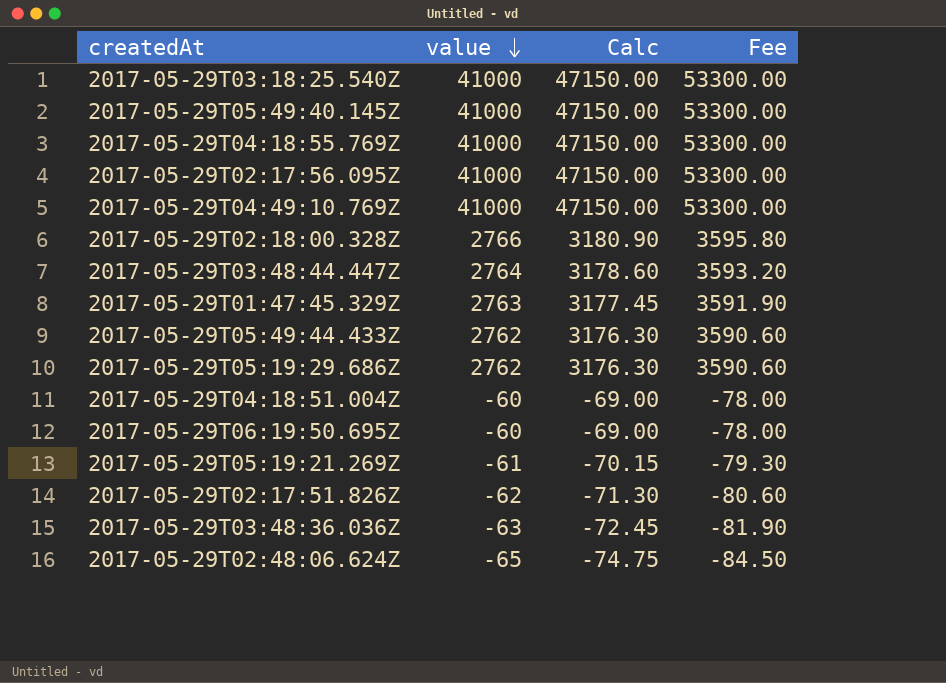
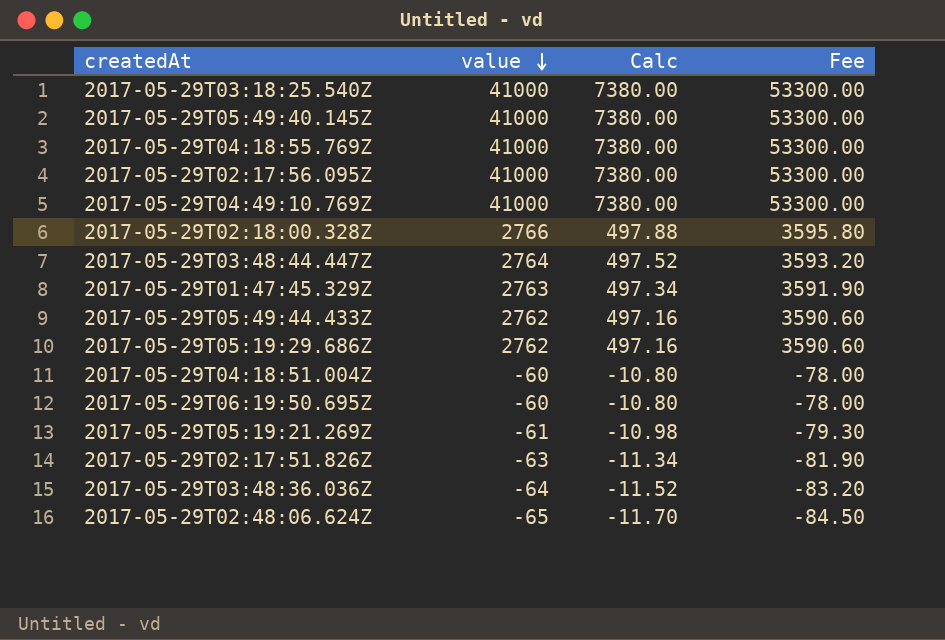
column Calc | formula: [value] * 1.15 -> [value] * 0.18
2017-05-29T02:17:51.826Z | value: -62 -> -63
2017-05-29T02:17:51.826Z | Fee: -80.60 -> -81.90
2017-05-29T03:48:36.036Z | value: -63 -> -64
2017-05-29T03:48:36.036Z | Fee: -81.90 -> -83.20

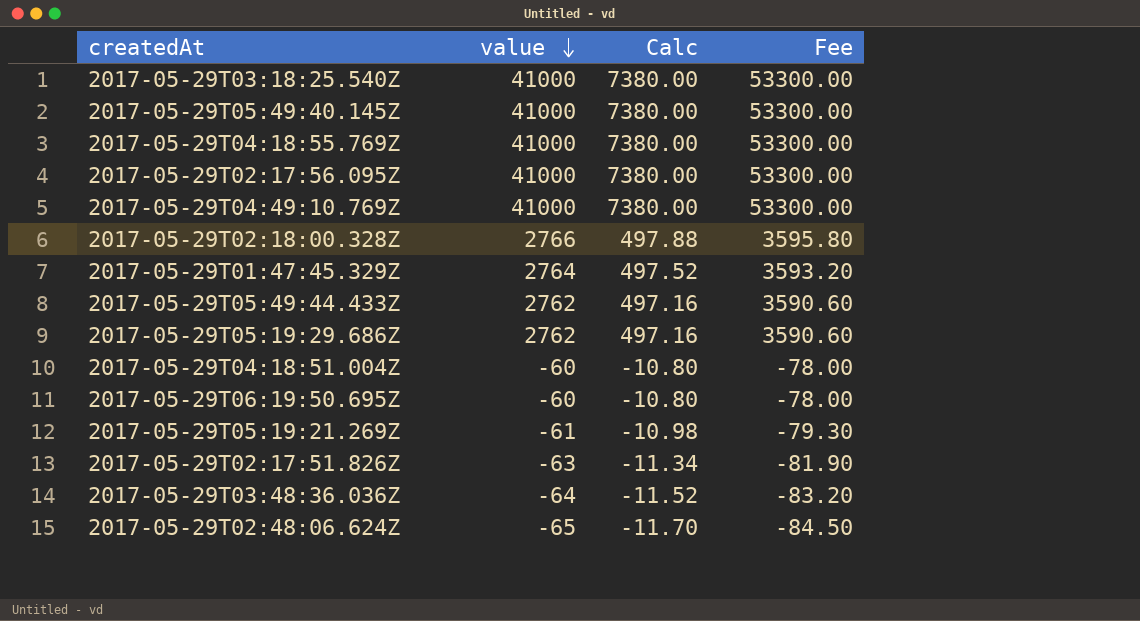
row 2017-05-29T03:48:44.447Z: 2764 | 497.52 | 3593.20 -> none
2017-05-29T01:47:45.329Z | value: 2763 -> 2764
2017-05-29T01:47:45.329Z | Calc: 497.34 -> 497.52
2017-05-29T01:47:45.329Z | Fee: 3591.90 -> 3593.20

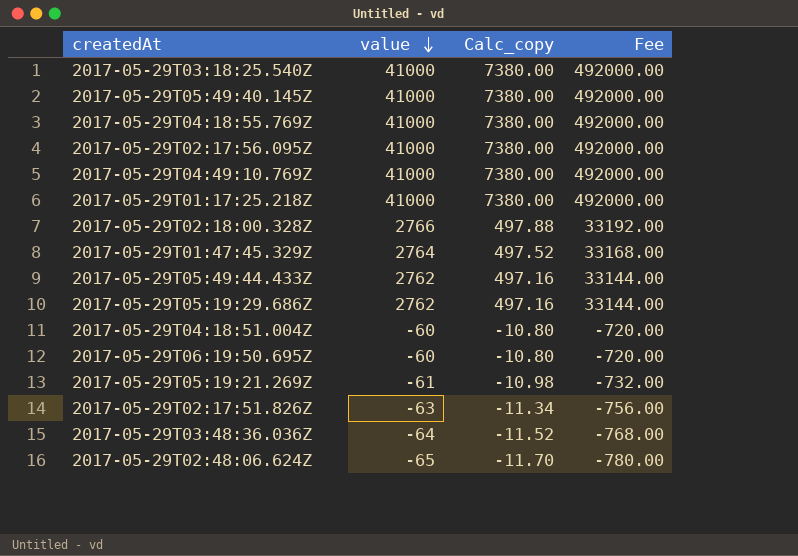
column name: Calc -> Calc_copy
column Fee | formula: [value] * 1.3 -> [value] * 12
row 2017-05-29T01:17:25.218Z: none -> 41000 | 7380.00 | 492000.00

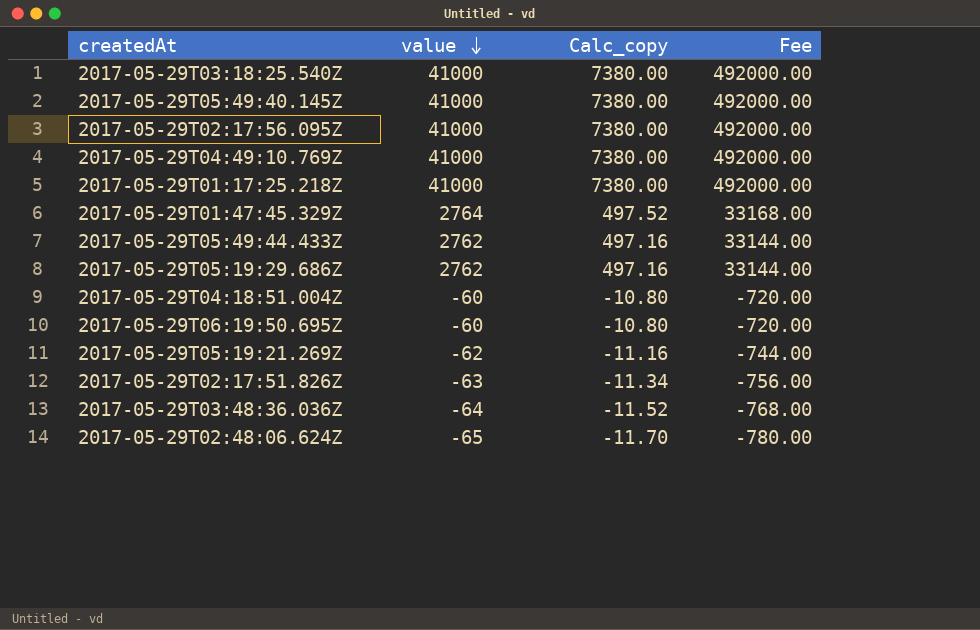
row 2017-05-29T04:18:55.769Z: 41000 | 7380.00 | 492000.00 -> none
row 2017-05-29T02:18:00.328Z: 2766 | 497.88 | 33192.00 -> none
2017-05-29T05:19:21.269Z | value: -61 -> -62
2017-05-29T05:19:21.269Z | Calc_copy: -10.98 -> -11.16
2017-05-29T05:19:21.269Z | Fee: -732.00 -> -744.00

